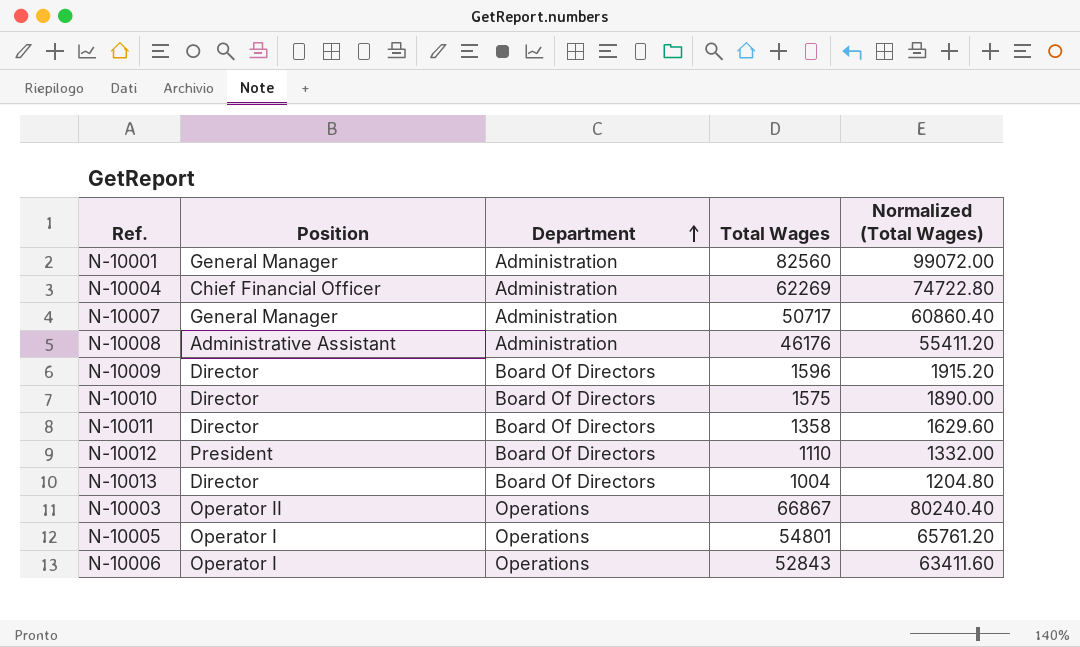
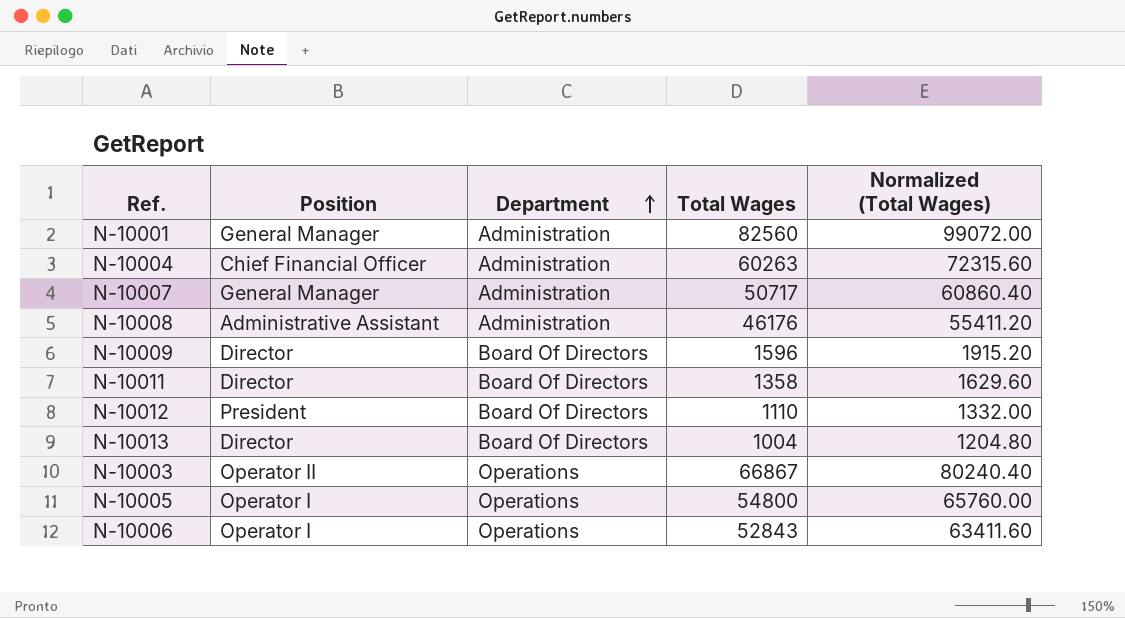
row N-10010: Director | Board Of Directors | 1575 | 1890.00 -> none
N-10004 | Total Wages: 62269 -> 60263
N-10004 | Normalized (Total Wages): 74722.80 -> 72315.60
N-10005 | Total Wages: 54801 -> 54800
N-10005 | Normalized (Total Wages): 65761.20 -> 65760.00

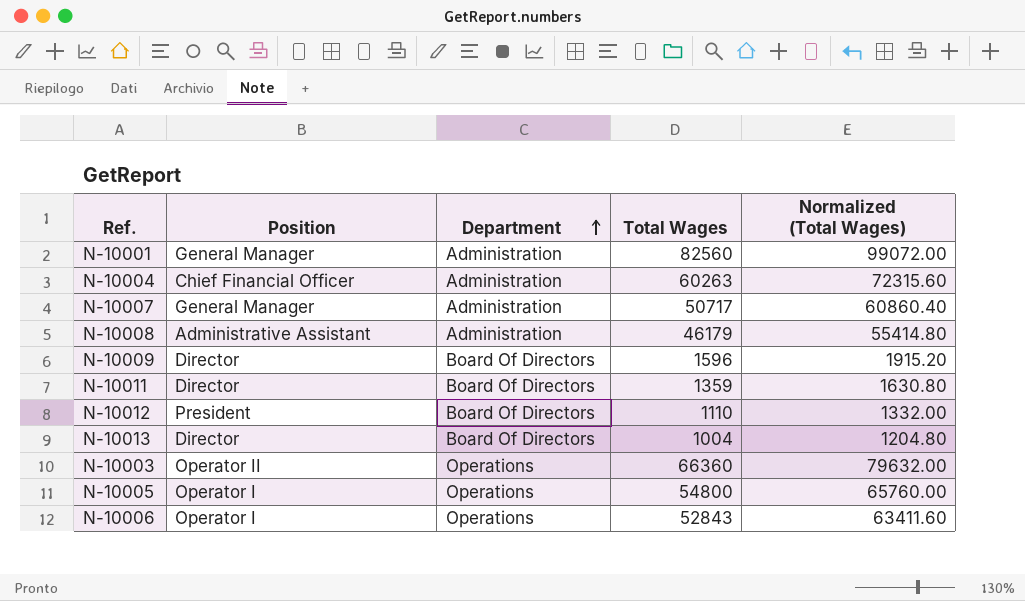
N-10008 | Total Wages: 46176 -> 46179
N-10008 | Normalized (Total Wages): 55411.20 -> 55414.80
N-10011 | Total Wages: 1358 -> 1359
N-10011 | Normalized (Total Wages): 1629.60 -> 1630.80
N-10003 | Total Wages: 66867 -> 66360
N-10003 | Normalized (Total Wages): 80240.40 -> 79632.00

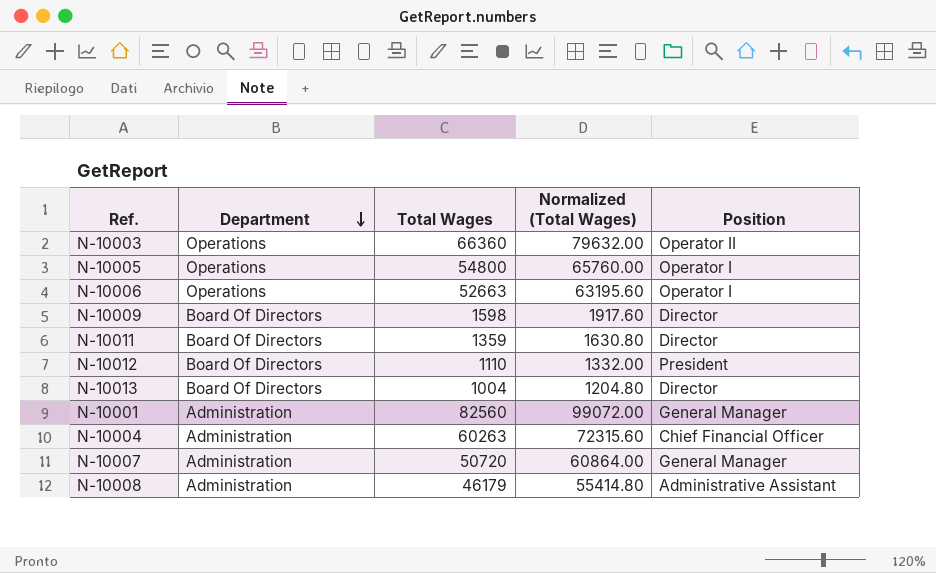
row order: Department ascending -> Department descending
column Position | position: 2 -> 5
N-10006 | Total Wages: 52843 -> 52663
N-10006 | Normalized (Total Wages): 63411.60 -> 63195.60
N-10009 | Total Wages: 1596 -> 1598
N-10009 | Normalized (Total Wages): 1915.20 -> 1917.60
N-10007 | Total Wages: 50717 -> 50720
N-10007 | Normalized (Total Wages): 60860.40 -> 60864.00

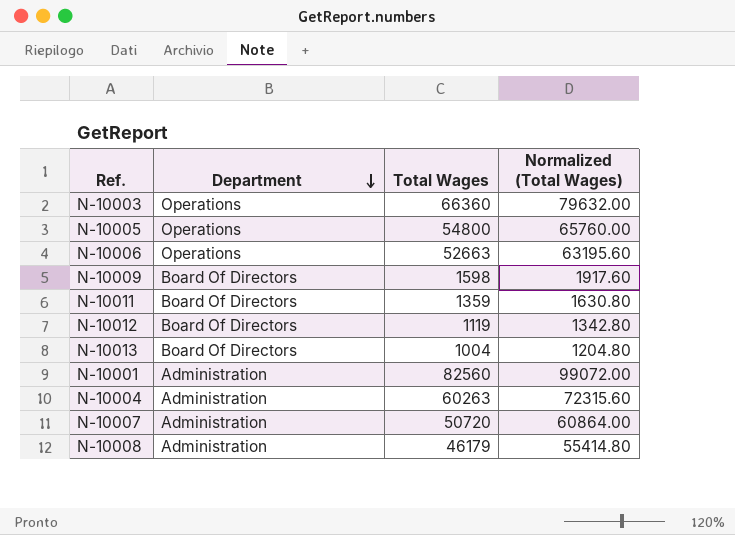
column Position | position: 5 -> none
N-10012 | Total Wages: 1110 -> 1119
N-10012 | Normalized (Total Wages): 1332.00 -> 1342.80

